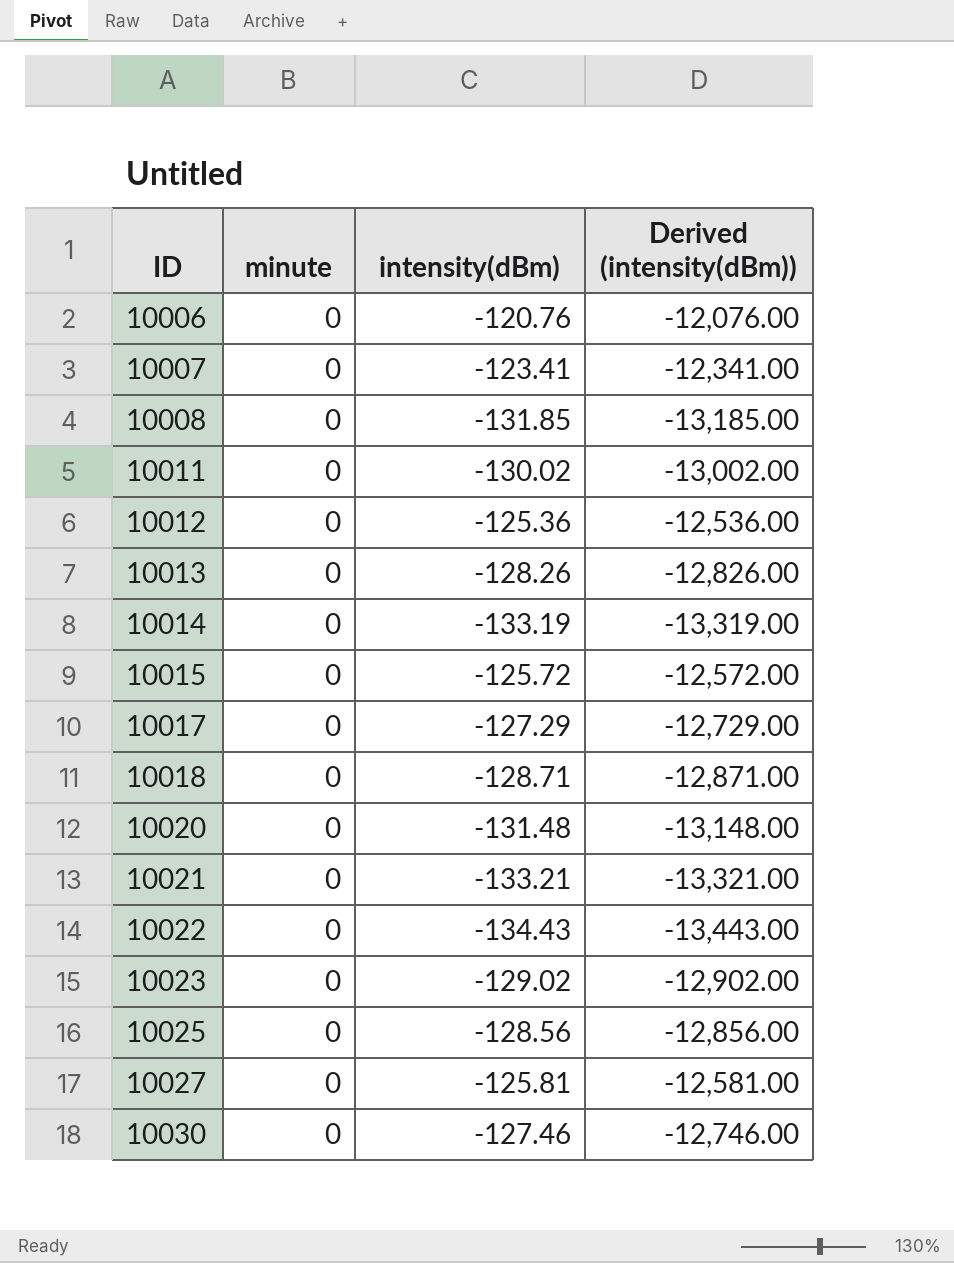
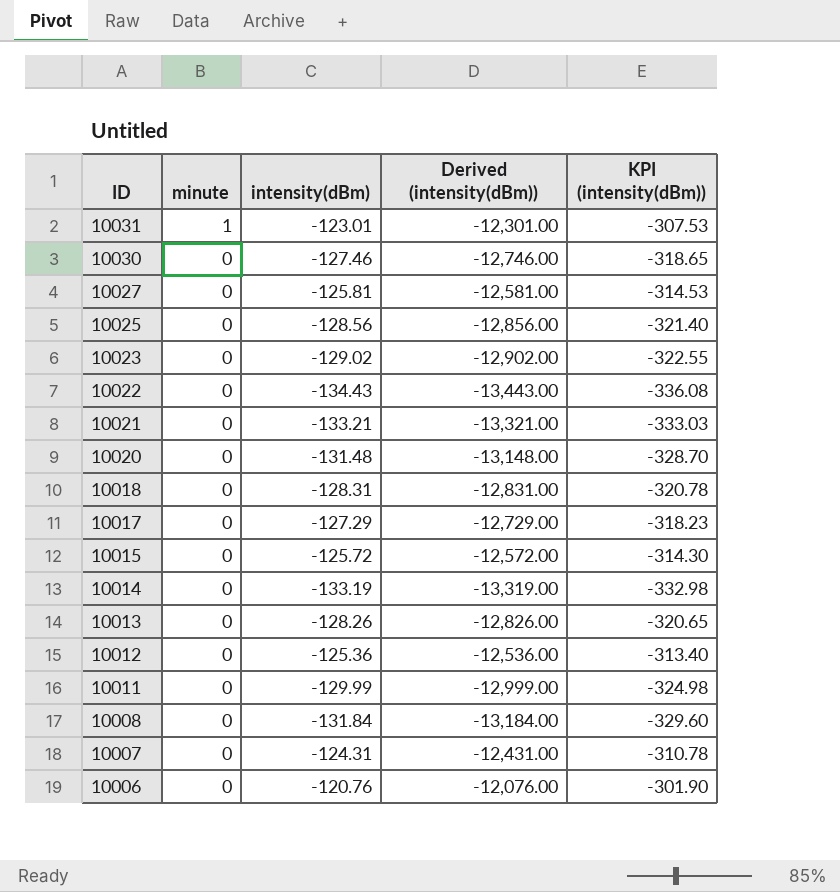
row order: ID ascending -> ID descending
column KPI (intensity(dBm)) | formula: none -> [intensity(dBm)] * 2.5
row 10031: none -> 1 | -123.01 | -12,301.00 | -307.53
10018 | intensity(dBm): -128.71 -> -128.31
10018 | Derived (intensity(dBm)): -12,871.00 -> -12,831.00
10011 | intensity(dBm): -130.02 -> -129.99
10011 | Derived (intensity(dBm)): -13,002.00 -> -12,999.00
10008 | intensity(dBm): -131.85 -> -131.84
10008 | Derived (intensity(dBm)): -13,185.00 -> -13,184.00
10007 | intensity(dBm): -123.41 -> -124.31
10007 | Derived (intensity(dBm)): -12,341.00 -> -12,431.00

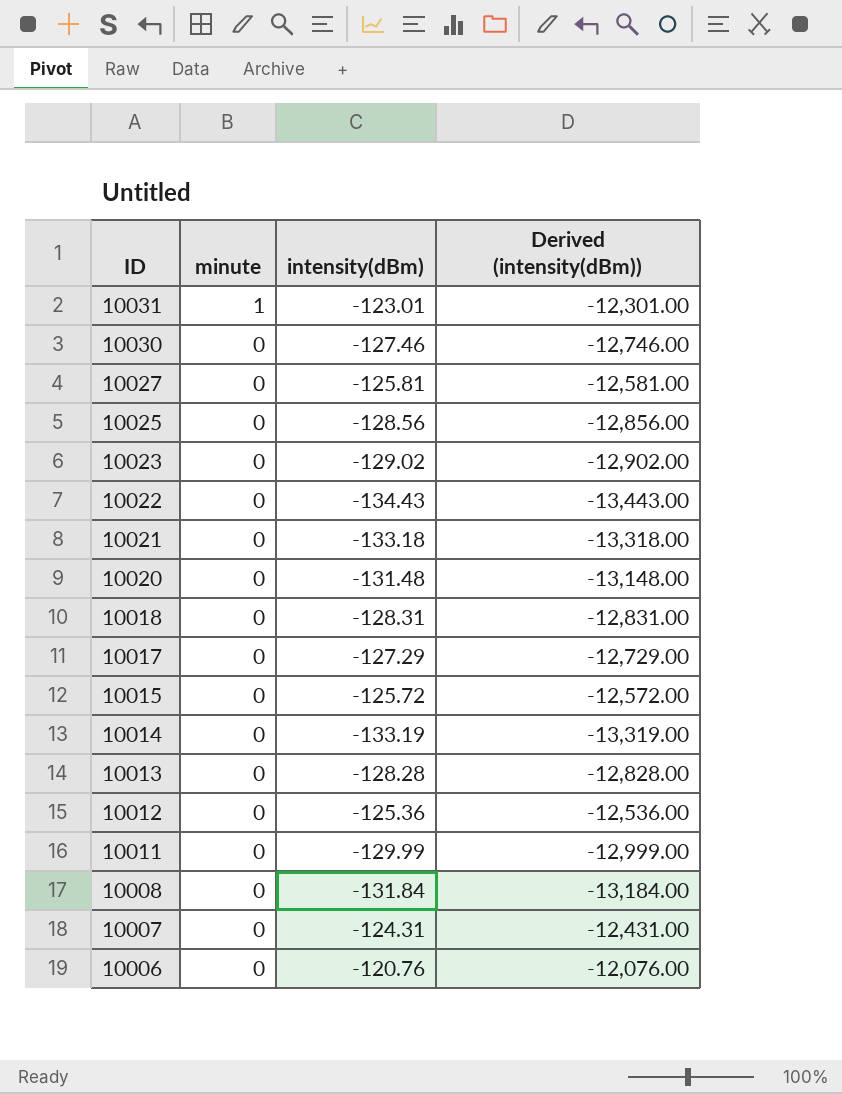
column KPI (intensity(dBm)) | formula: [intensity(dBm)] * 2.5 -> none
10021 | intensity(dBm): -133.21 -> -133.18
10021 | Derived (intensity(dBm)): -13,321.00 -> -13,318.00
10013 | intensity(dBm): -128.26 -> -128.28
10013 | Derived (intensity(dBm)): -12,826.00 -> -12,828.00

